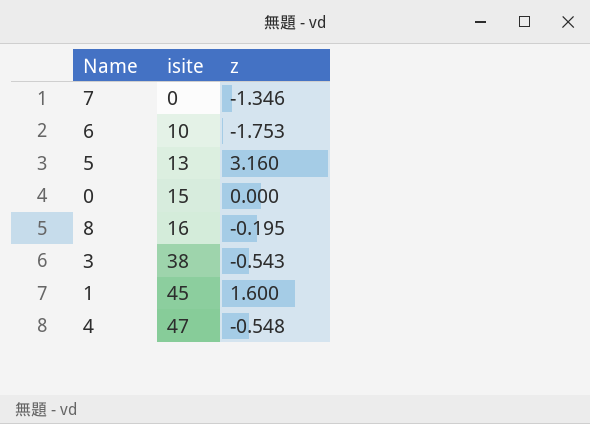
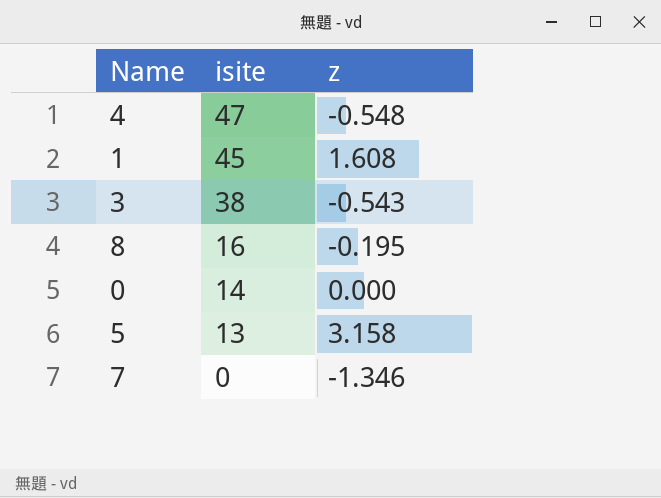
row order: isite ascending -> isite descending
row 6: 10 | -1.753 -> none
1 | z: 1.600 -> 1.608
0 | isite: 15 -> 14
5 | z: 3.160 -> 3.158

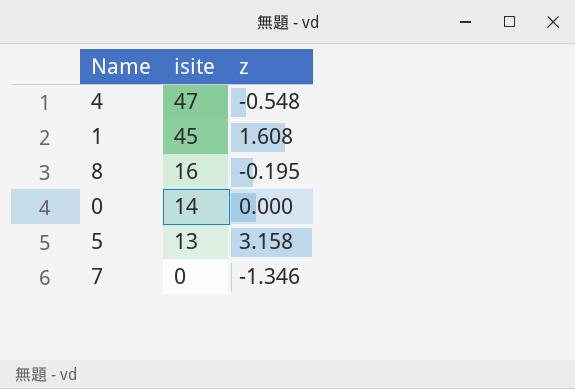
row 3: 38 | -0.543 -> none

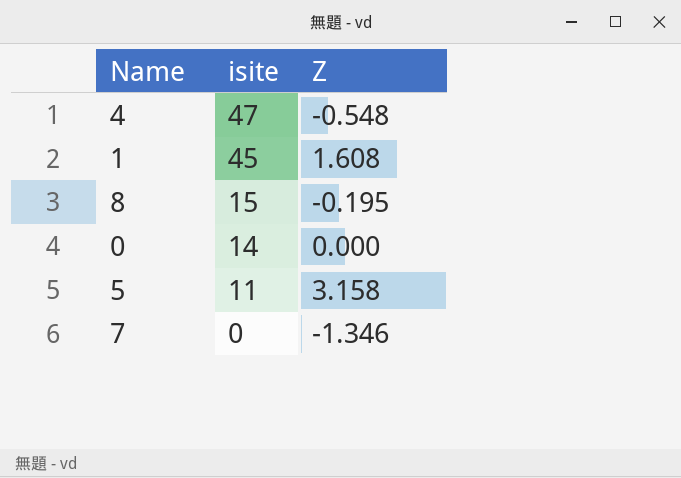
column name: z -> Z
8 | isite: 16 -> 15
5 | isite: 13 -> 11

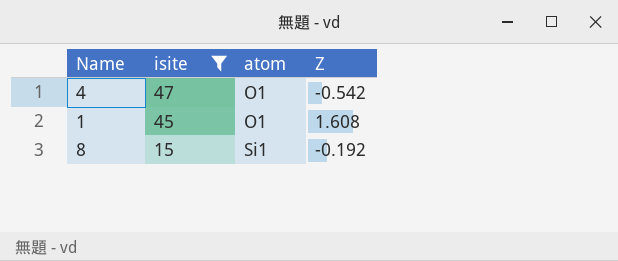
filter: none -> isite >= 15
column atom | position: none -> 3
4 | Z: -0.548 -> -0.542
8 | Z: -0.195 -> -0.192

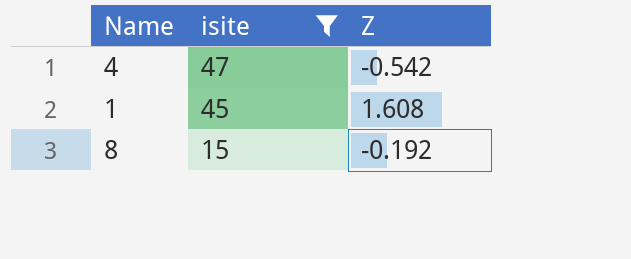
column atom | position: 3 -> none

